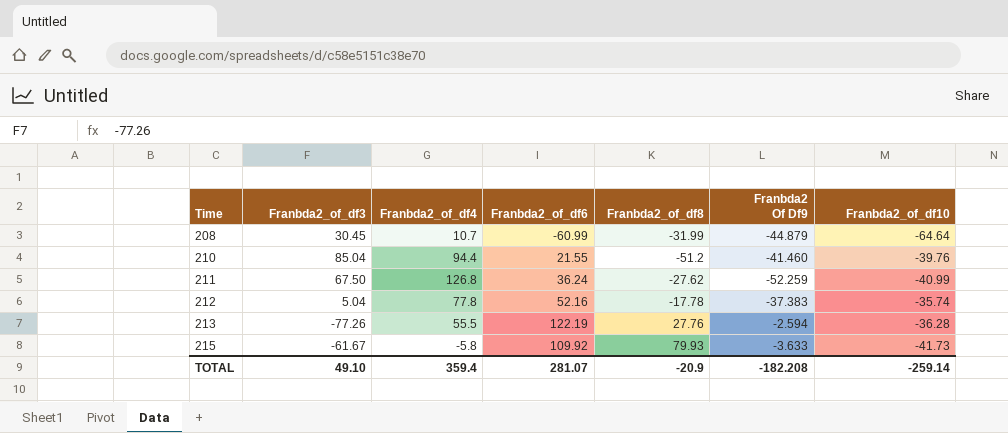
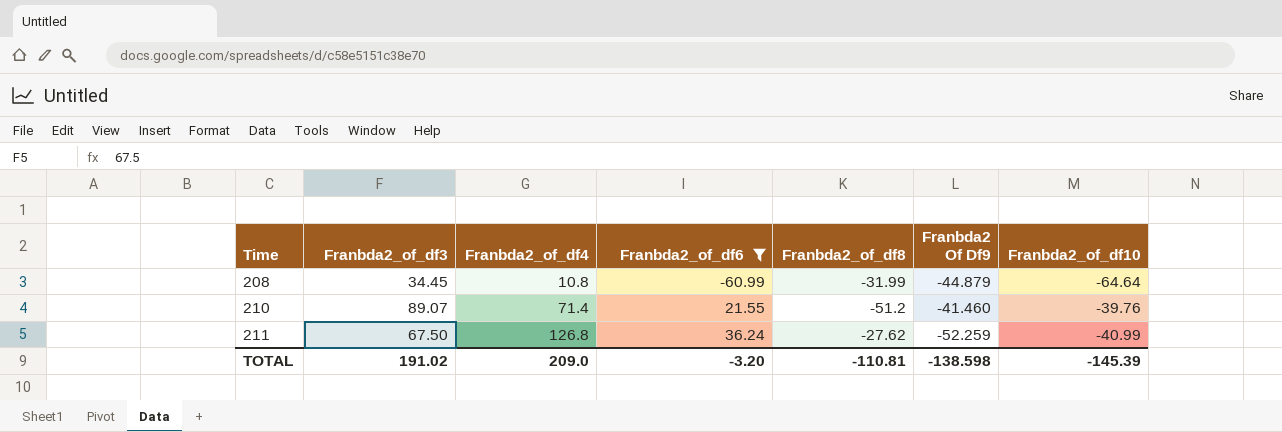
filter: none -> Franbda2_of_df6 <= 36.24
208 | Franbda2_of_df3: 30.45 -> 34.45
208 | Franbda2_of_df4: 10.7 -> 10.8
210 | Franbda2_of_df3: 85.04 -> 89.07
210 | Franbda2_of_df4: 94.4 -> 71.4
TOTAL | Franbda2_of_df3: 49.10 -> 191.02
TOTAL | Franbda2_of_df4: 359.4 -> 209.0
TOTAL | Franbda2_of_df6: 281.07 -> -3.20
TOTAL | Franbda2_of_df8: -20.9 -> -110.81
TOTAL | Franbda2 Of Df9: -182.208 -> -138.598
TOTAL | Franbda2_of_df10: -259.14 -> -145.39

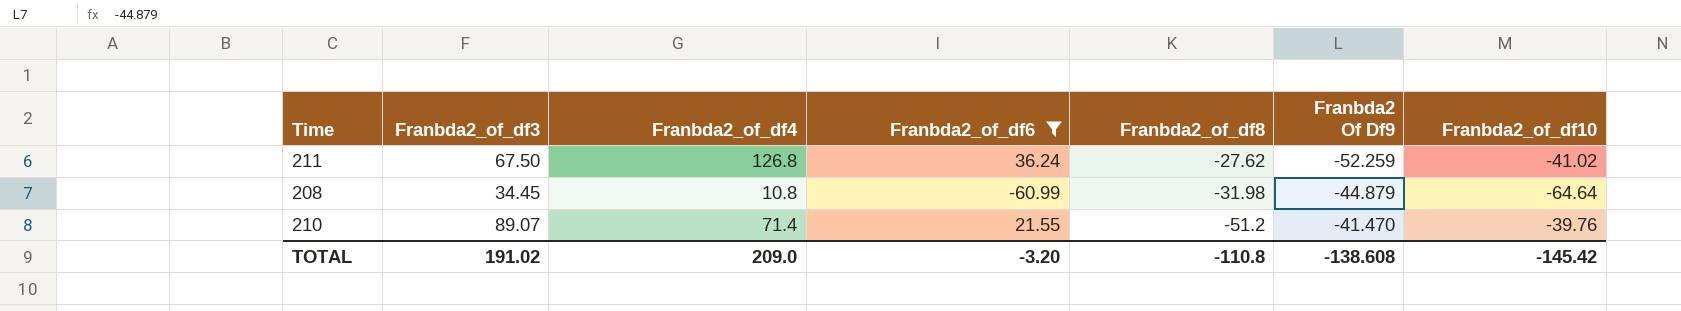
row order: Time ascending -> Franbda2_of_df8 descending
211 | Franbda2_of_df10: -40.99 -> -41.02
208 | Franbda2_of_df8: -31.99 -> -31.98
210 | Franbda2 Of Df9: -41.460 -> -41.470
TOTAL | Franbda2_of_df8: -110.81 -> -110.8
TOTAL | Franbda2 Of Df9: -138.598 -> -138.608
TOTAL | Franbda2_of_df10: -145.39 -> -145.42

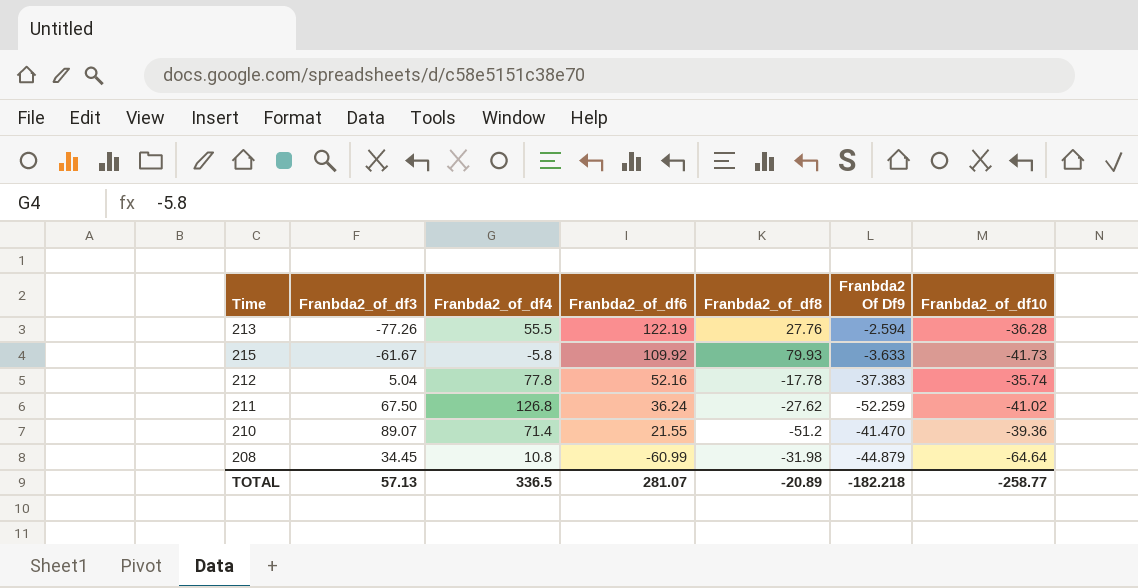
filter: Franbda2_of_df6 <= 36.24 -> none
row order: Franbda2_of_df8 descending -> Franbda2_of_df6 descending
210 | Franbda2_of_df10: -39.76 -> -39.36
TOTAL | Franbda2_of_df3: 191.02 -> 57.13
TOTAL | Franbda2_of_df4: 209.0 -> 336.5
TOTAL | Franbda2_of_df6: -3.20 -> 281.07
TOTAL | Franbda2_of_df8: -110.8 -> -20.89
TOTAL | Franbda2 Of Df9: -138.608 -> -182.218
TOTAL | Franbda2_of_df10: -145.42 -> -258.77

